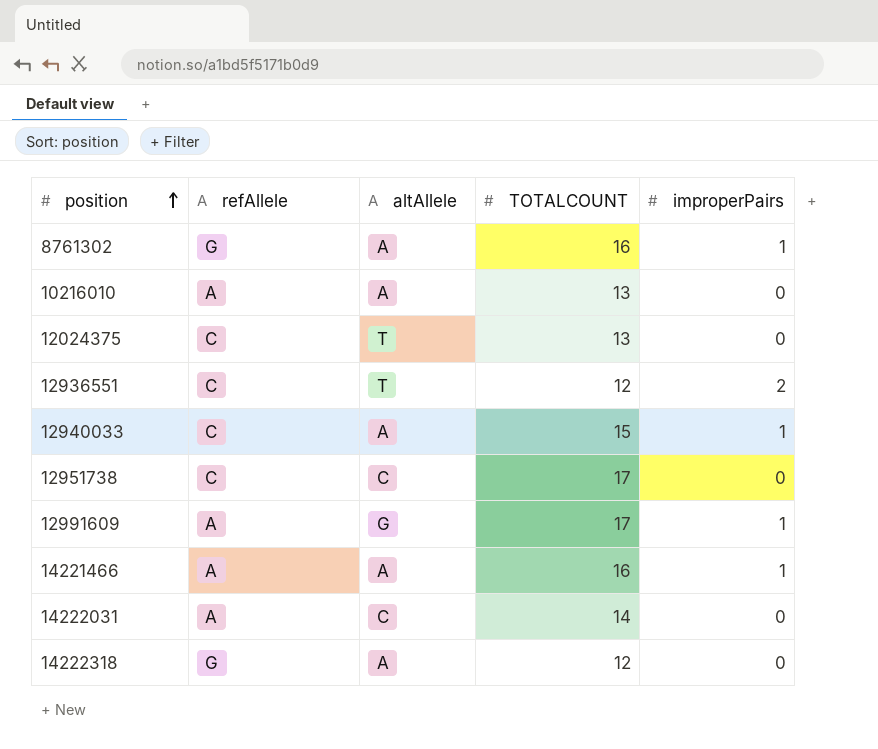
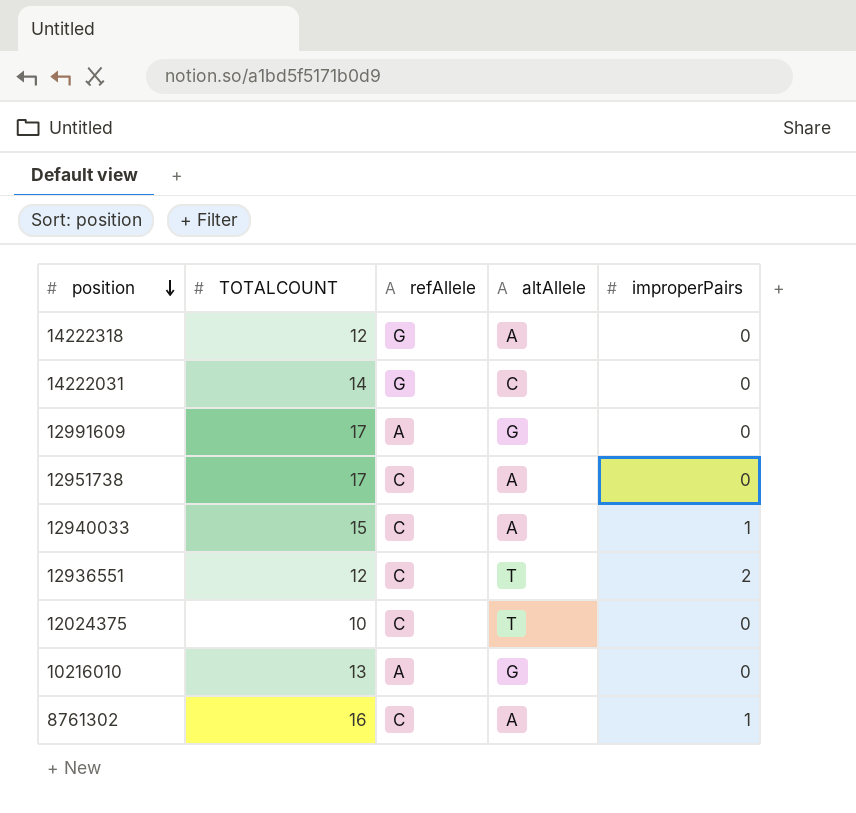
row order: position ascending -> position descending
column TOTALCOUNT | position: 4 -> 2
row 14221466: A | A | 16 | 1 -> none
14222031 | refAllele: A -> G
12991609 | improperPairs: 1 -> 0
12951738 | altAllele: C -> A
12024375 | TOTALCOUNT: 13 -> 10
10216010 | altAllele: A -> G
8761302 | refAllele: G -> C

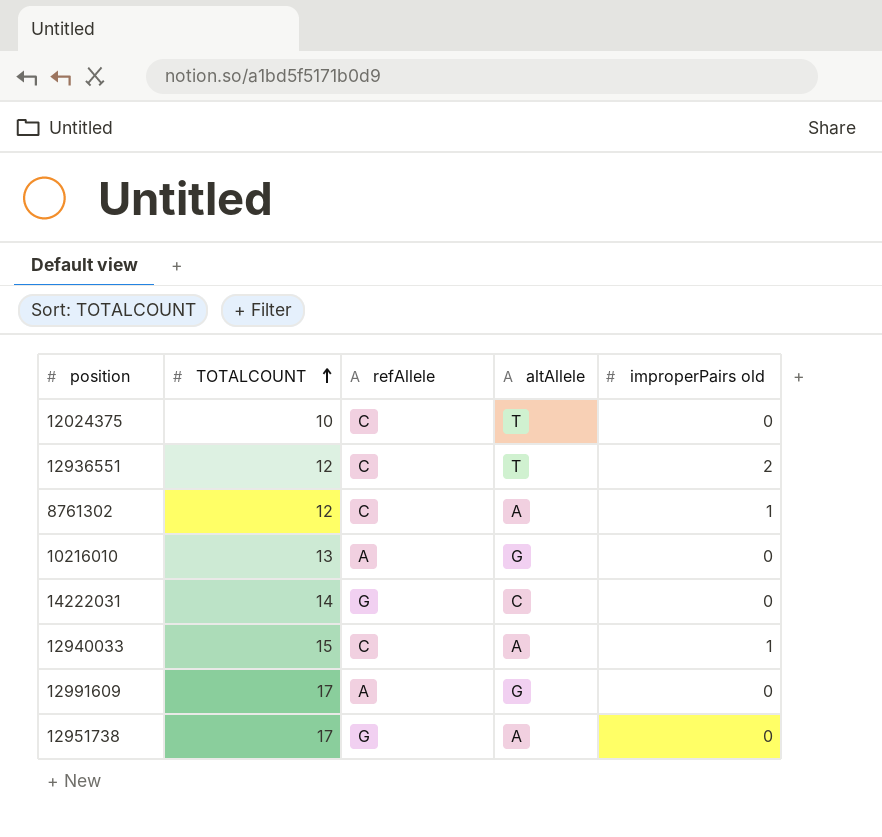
row order: position descending -> TOTALCOUNT ascending
column name: improperPairs -> improperPairs old
row 14222318: 12 | G | A | 0 -> none
8761302 | TOTALCOUNT: 16 -> 12
12951738 | refAllele: C -> G

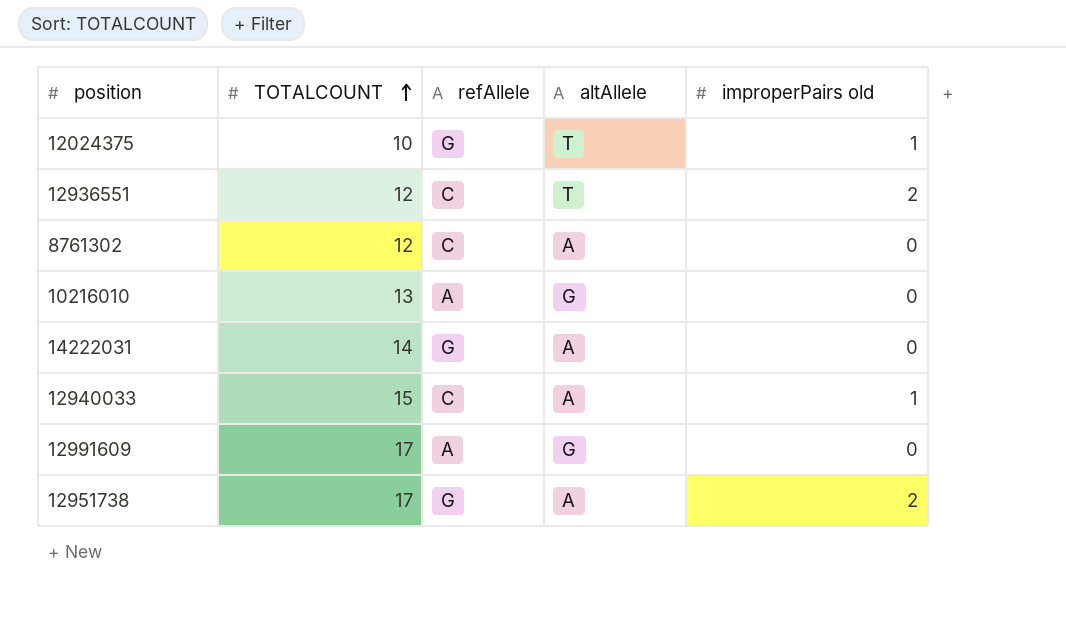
12024375 | refAllele: C -> G
12024375 | improperPairs old: 0 -> 1
8761302 | improperPairs old: 1 -> 0
14222031 | altAllele: C -> A
12951738 | improperPairs old: 0 -> 2

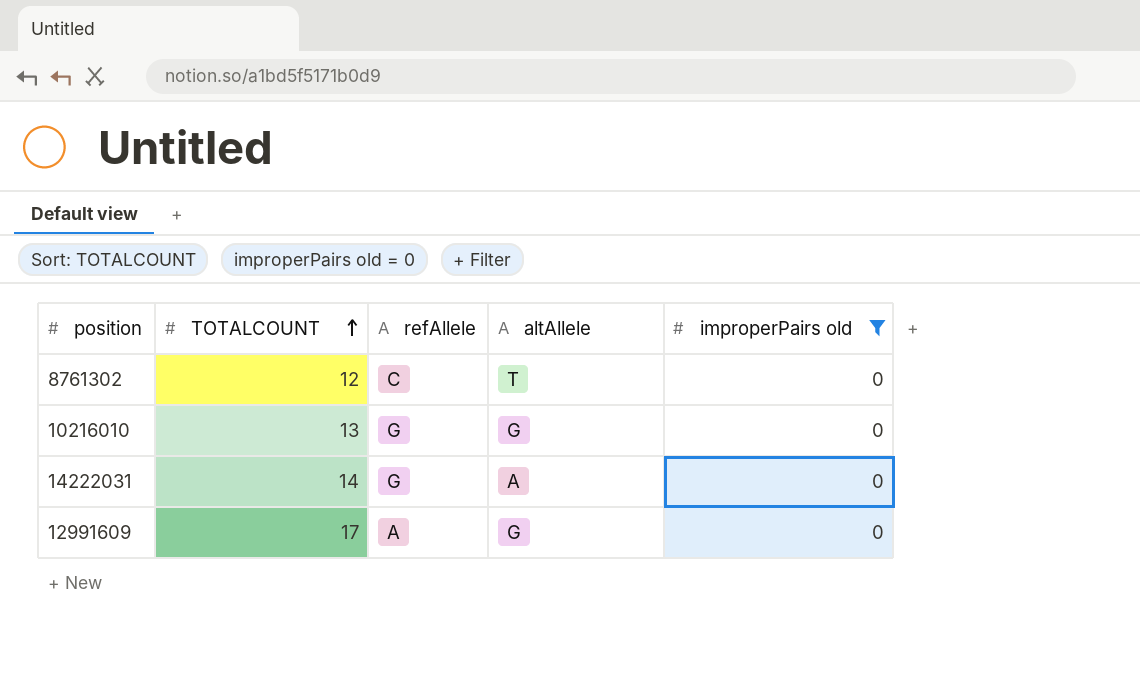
filter: none -> improperPairs old = 0
8761302 | altAllele: A -> T
10216010 | refAllele: A -> G

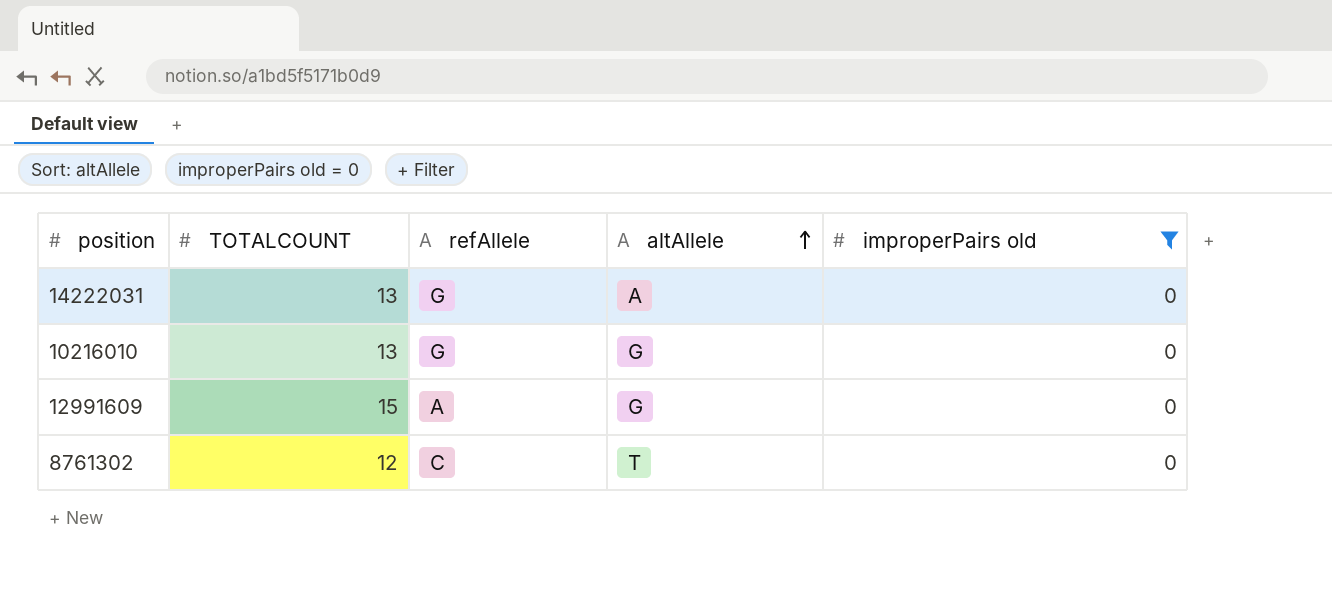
row order: TOTALCOUNT ascending -> altAllele ascending
14222031 | TOTALCOUNT: 14 -> 13
12991609 | TOTALCOUNT: 17 -> 15

